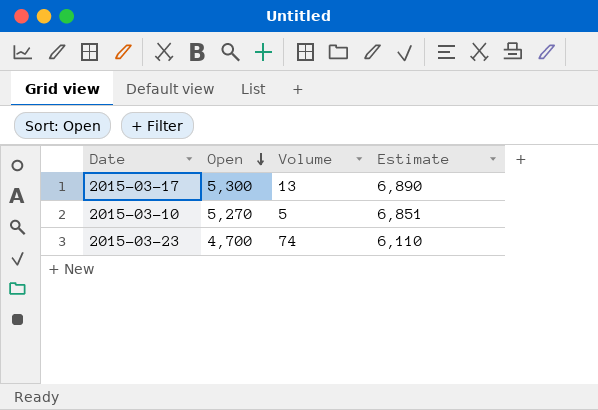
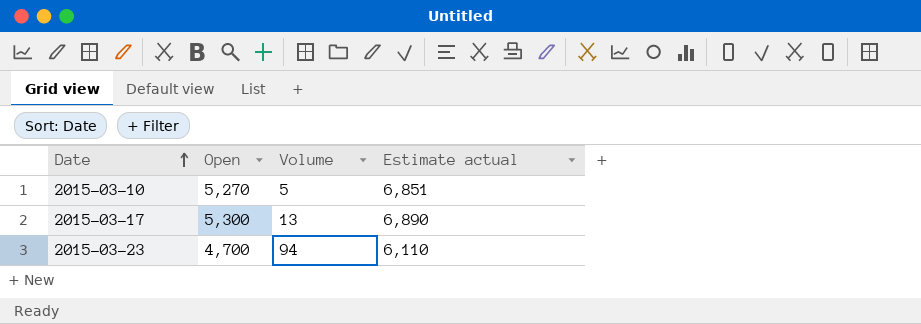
row order: Open descending -> Date ascending
column name: Estimate -> Estimate actual
2015-03-23 | Volume: 74 -> 94

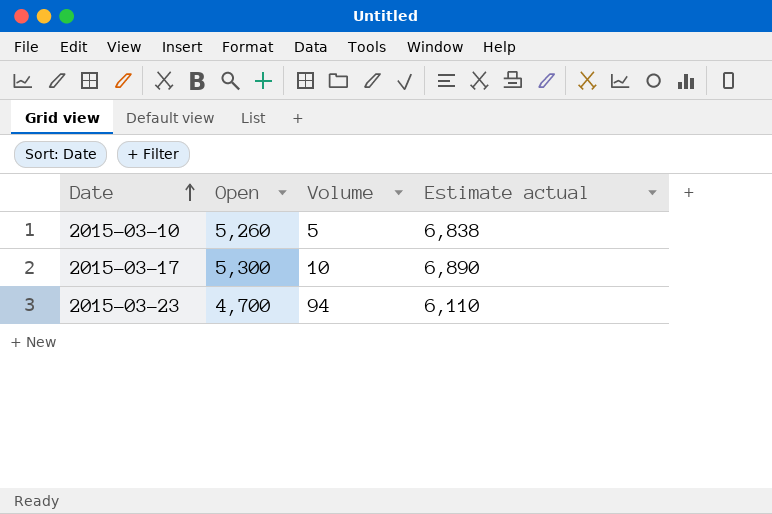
2015-03-10 | Open: 5,270 -> 5,260
2015-03-10 | Estimate actual: 6,851 -> 6,838
2015-03-17 | Volume: 13 -> 10

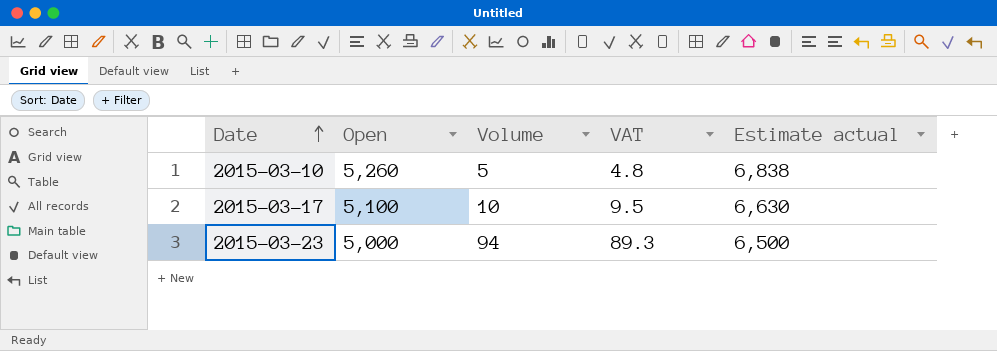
column VAT | formula: none -> [Volume] * 0.95
2015-03-17 | Open: 5,300 -> 5,100
2015-03-17 | Estimate actual: 6,890 -> 6,630
2015-03-23 | Open: 4,700 -> 5,000
2015-03-23 | Estimate actual: 6,110 -> 6,500

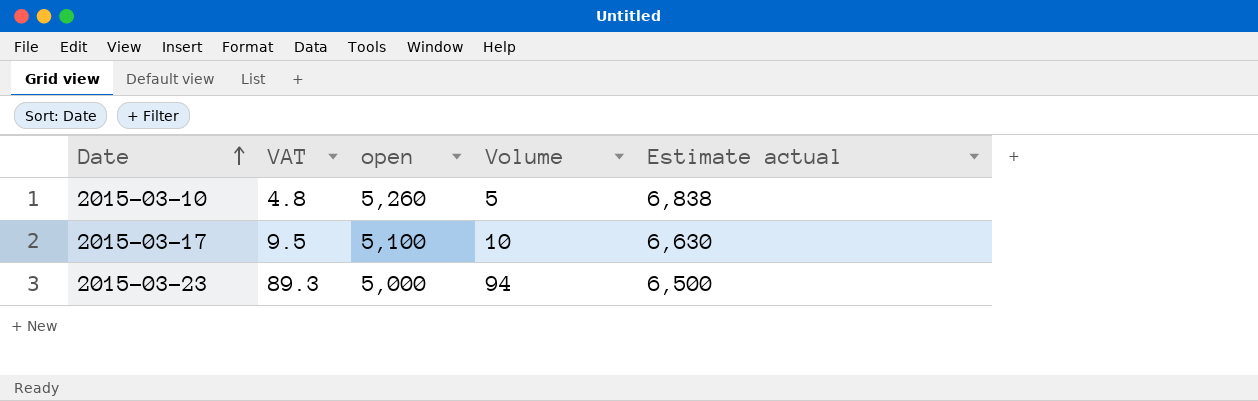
column VAT | position: 4 -> 2
column name: Open -> open

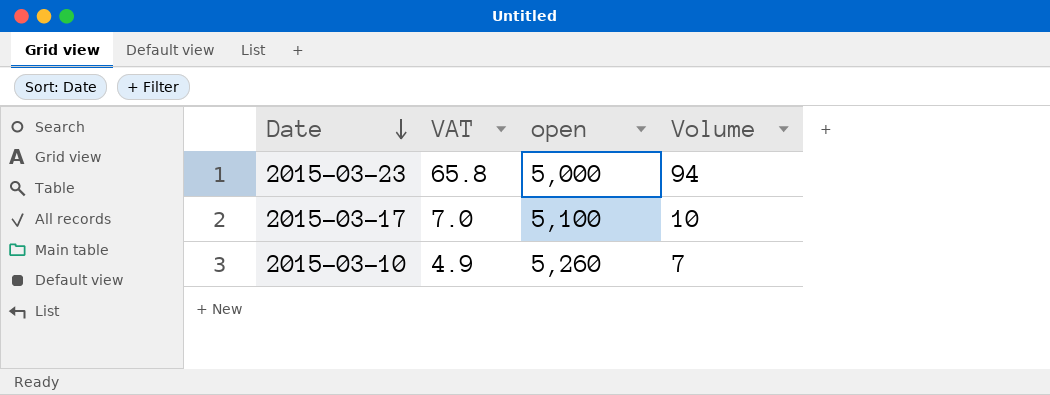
row order: Date ascending -> Date descending
column Estimate actual | formula: [open] * 1.3 -> none
column VAT | formula: [Volume] * 0.95 -> [Volume] * 0.7
2015-03-10 | Volume: 5 -> 7

